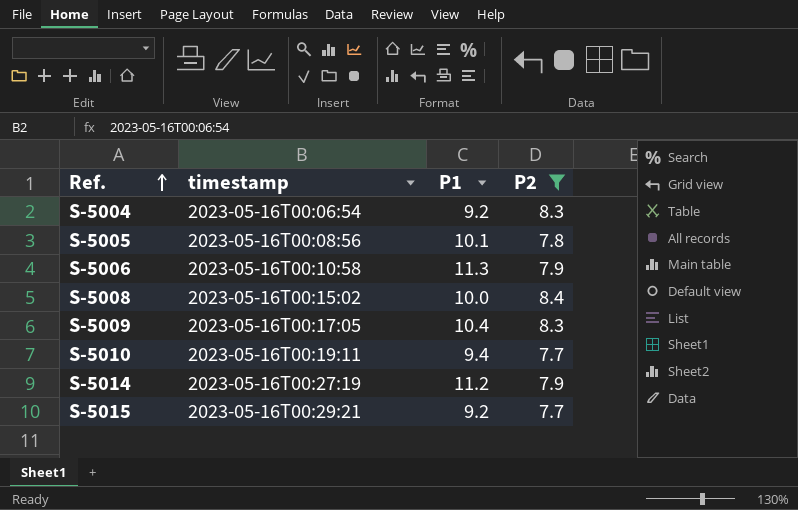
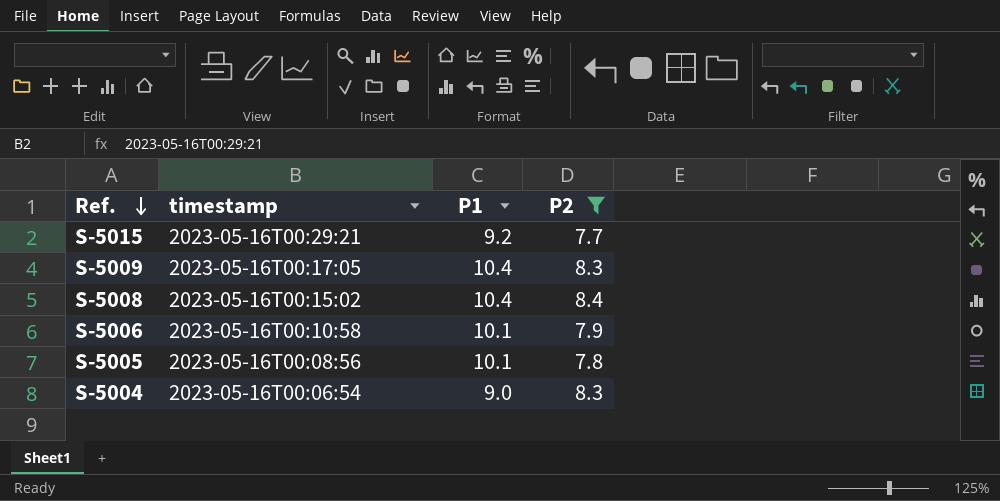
row order: Ref. ascending -> Ref. descending
row S-5010: 2023-05-16T00:19:11 | 9.4 | 7.7 -> none
row S-5014: 2023-05-16T00:27:19 | 11.2 | 7.9 -> none
S-5008 | P1: 10.0 -> 10.4
S-5006 | P1: 11.3 -> 10.1
S-5004 | P1: 9.2 -> 9.0

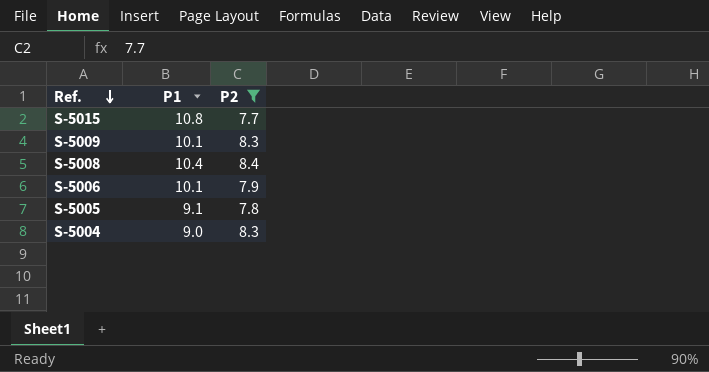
column timestamp | position: 2 -> none
S-5015 | P1: 9.2 -> 10.8
S-5009 | P1: 10.4 -> 10.1
S-5005 | P1: 10.1 -> 9.1

